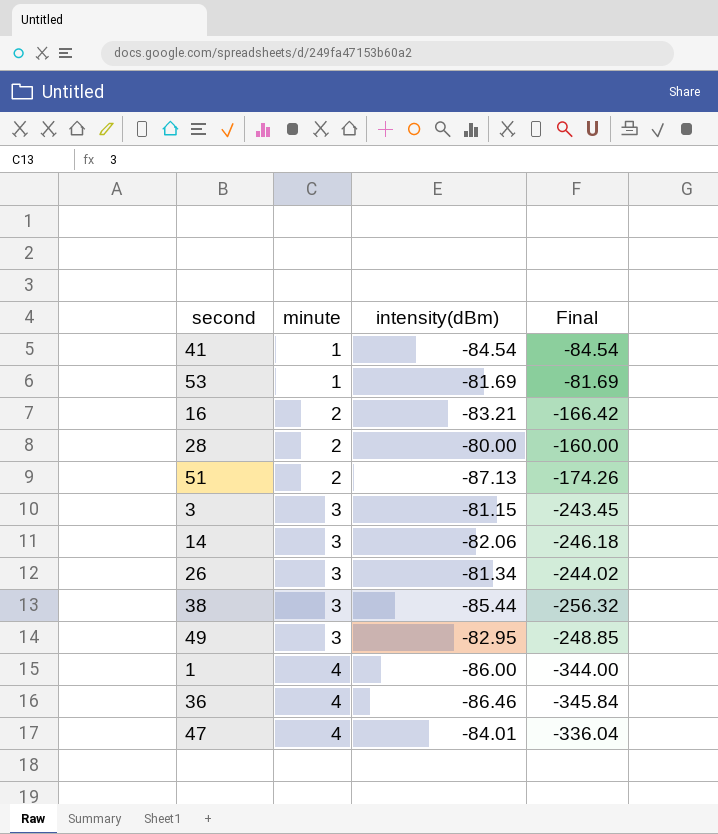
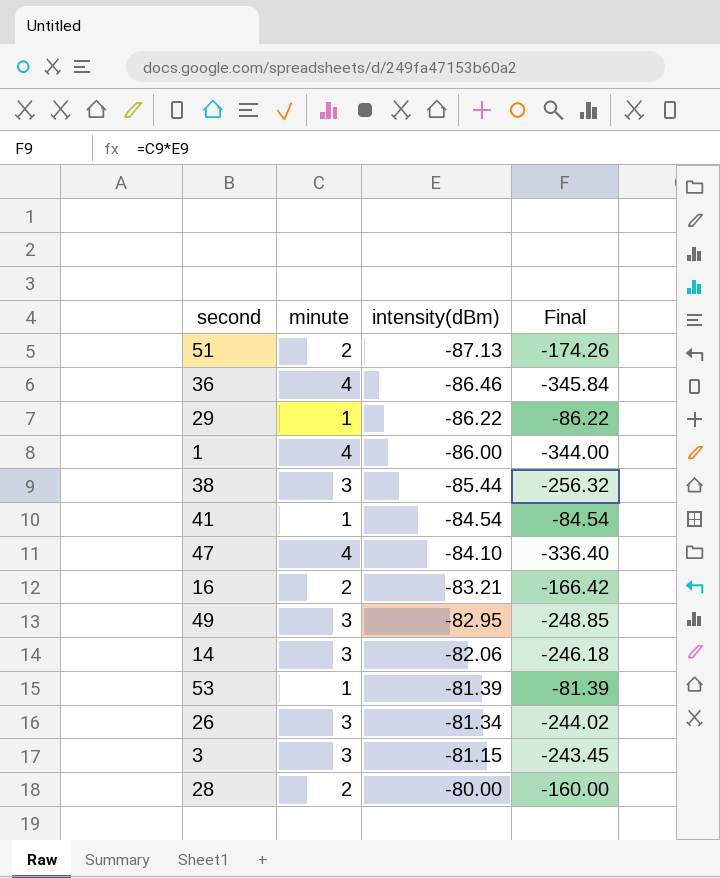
row order: minute ascending -> intensity(dBm) ascending
row 29: none -> 1 | -86.22 | -86.22
47 | intensity(dBm): -84.01 -> -84.10
47 | Final: -336.04 -> -336.40
53 | intensity(dBm): -81.69 -> -81.39
53 | Final: -81.69 -> -81.39

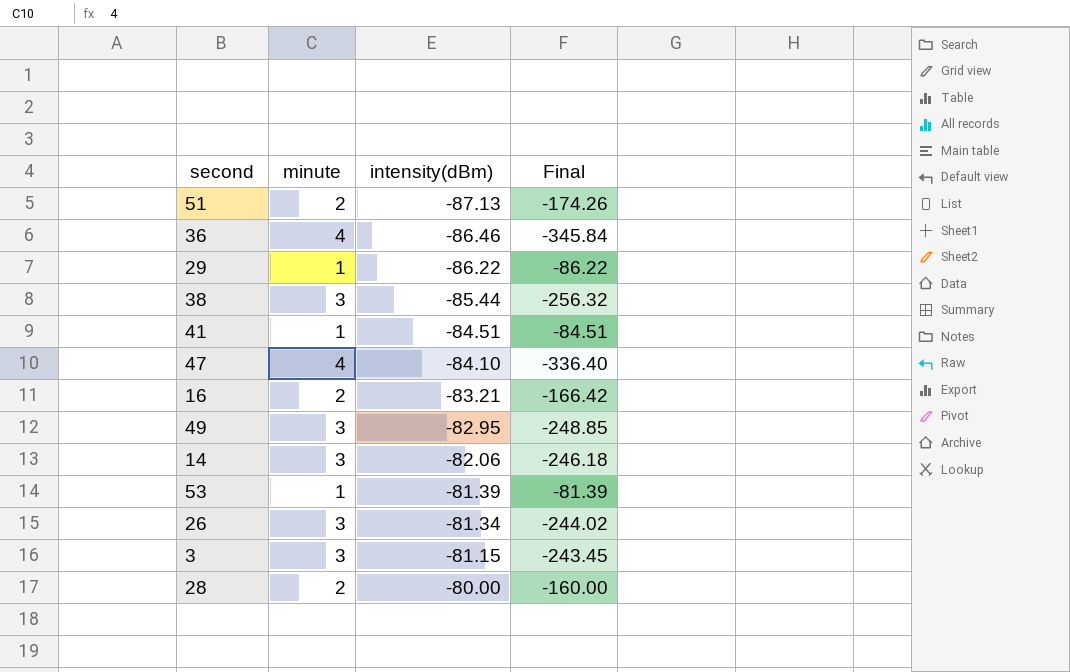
row 1: 4 | -86.00 | -344.00 -> none
41 | intensity(dBm): -84.54 -> -84.51
41 | Final: -84.54 -> -84.51

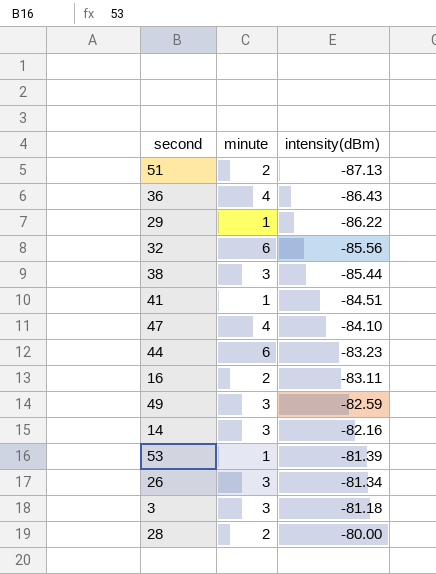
column Final | formula: [minute] * [intensity(dBm)] -> none
36 | intensity(dBm): -86.46 -> -86.43
row 32: none -> 6 | -85.56
row 44: none -> 6 | -83.23
16 | intensity(dBm): -83.21 -> -83.11
49 | intensity(dBm): -82.95 -> -82.59
14 | intensity(dBm): -82.06 -> -82.16
3 | intensity(dBm): -81.15 -> -81.18

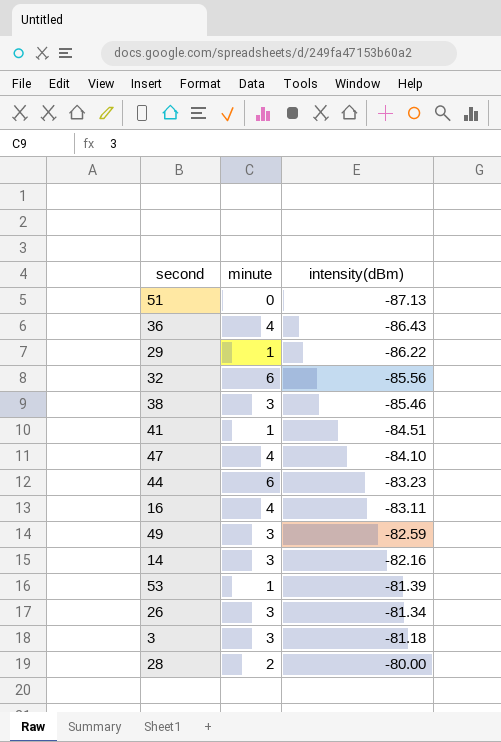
51 | minute: 2 -> 0
38 | intensity(dBm): -85.44 -> -85.46
16 | minute: 2 -> 4

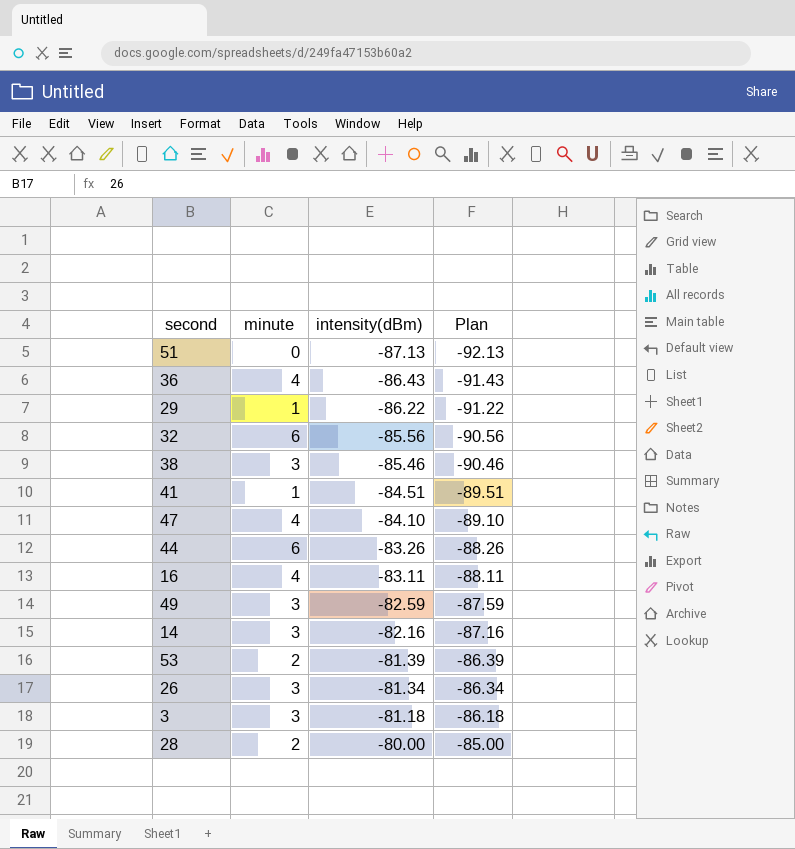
column Plan | formula: none -> [intensity(dBm)] - 5
44 | intensity(dBm): -83.23 -> -83.26
53 | minute: 1 -> 2

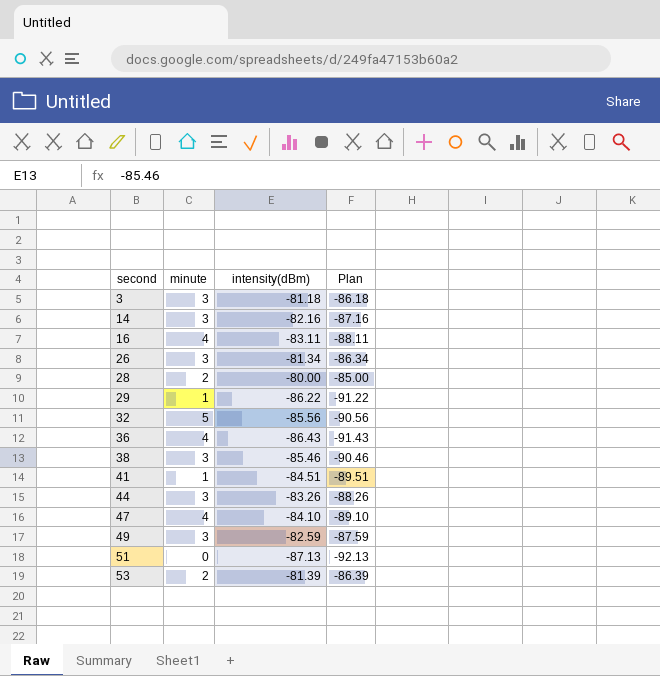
row order: intensity(dBm) ascending -> second ascending
32 | minute: 6 -> 5
44 | minute: 6 -> 3

